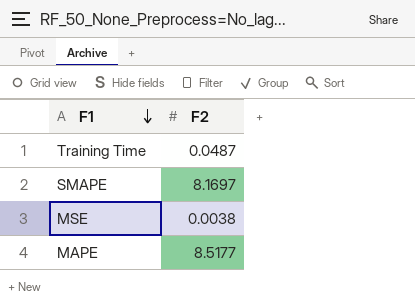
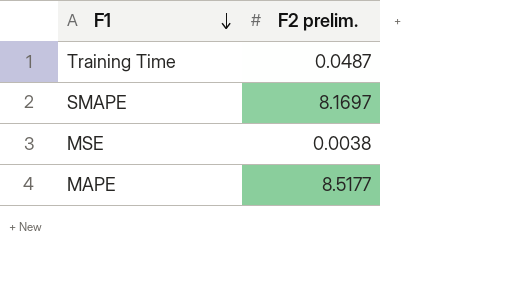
column name: F2 -> F2 prelim.

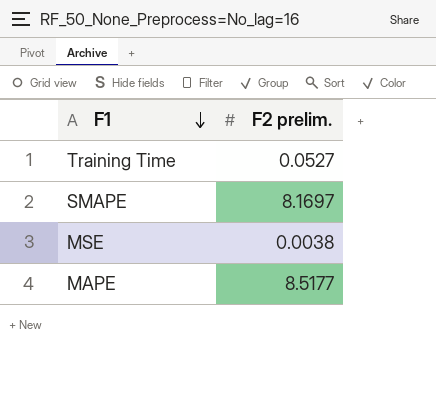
Training Time | F2 prelim.: 0.0487 -> 0.0527

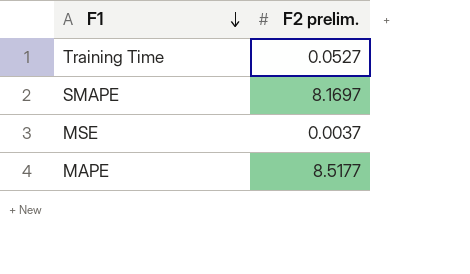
MSE | F2 prelim.: 0.0038 -> 0.0037

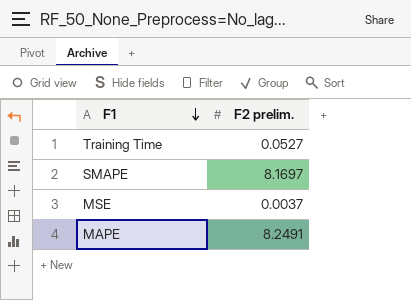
MAPE | F2 prelim.: 8.5177 -> 8.2491

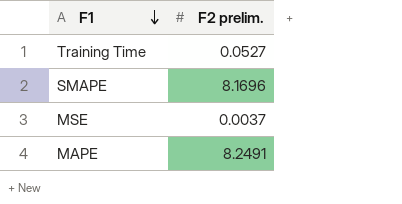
SMAPE | F2 prelim.: 8.1697 -> 8.1696

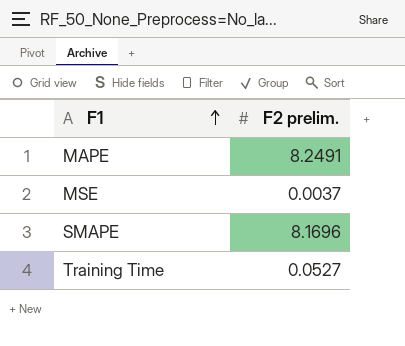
row order: F1 descending -> F1 ascending

